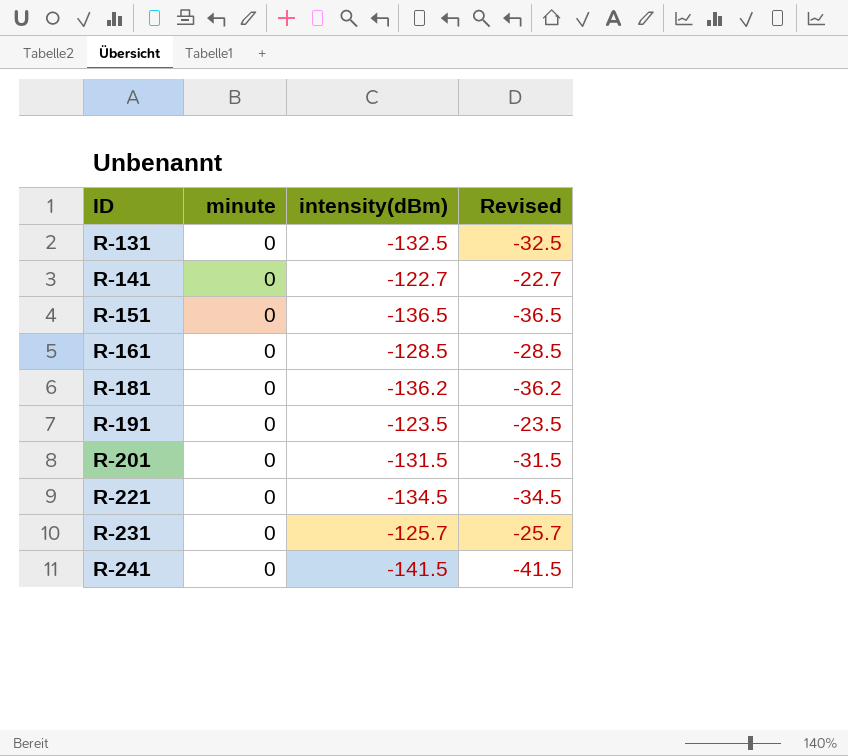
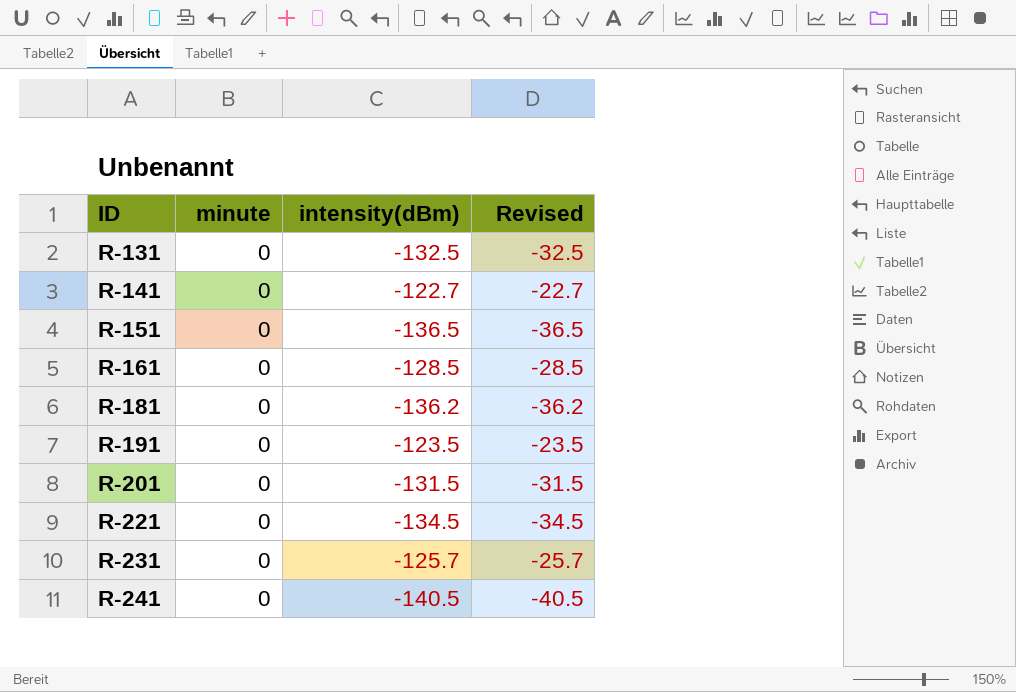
R-241 | intensity(dBm): -141.5 -> -140.5
R-241 | Revised: -41.5 -> -40.5

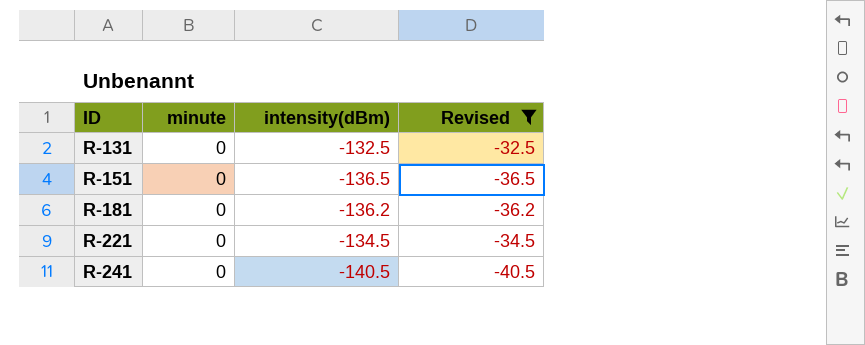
filter: none -> Revised <= -32.5

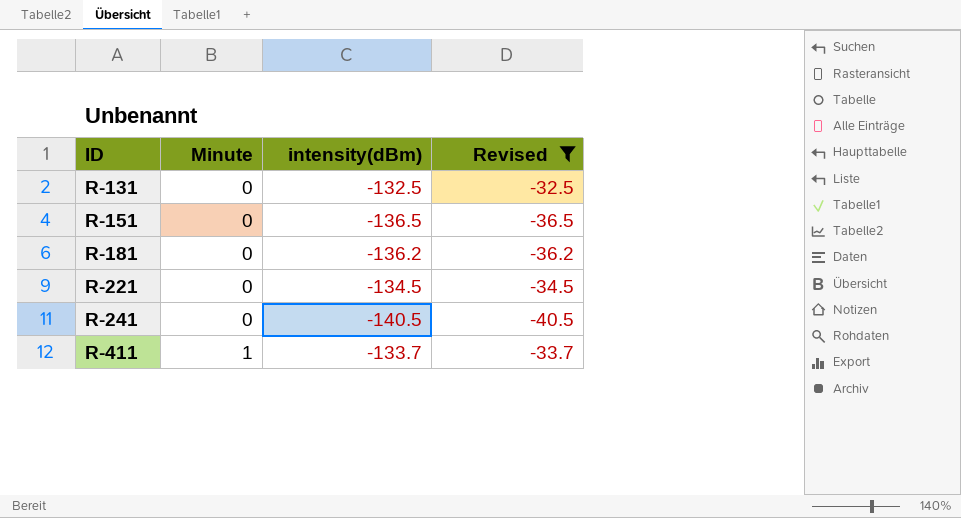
column name: minute -> Minute
row R-411: none -> 1 | -133.7 | -33.7

